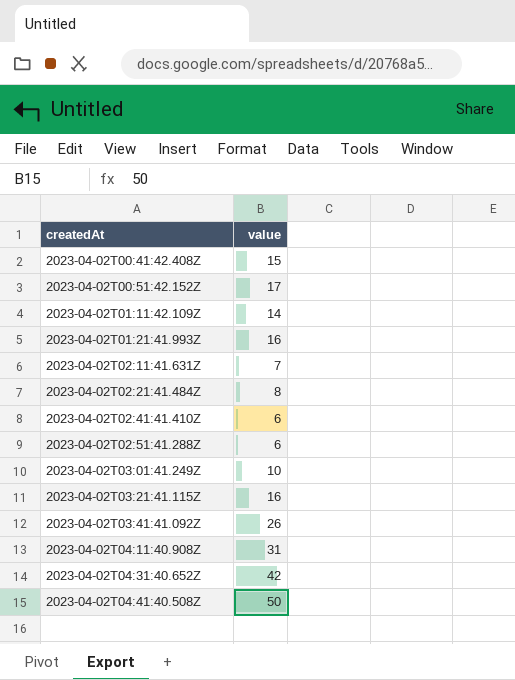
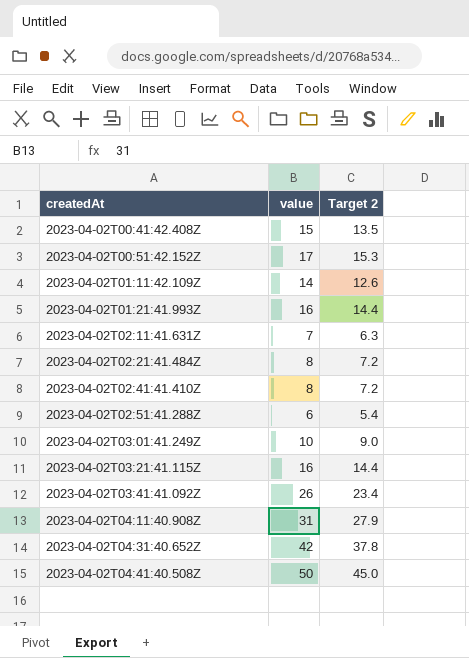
column Target 2 | formula: none -> [value] * 0.9
2023-04-02T02:41:41.410Z | value: 6 -> 8

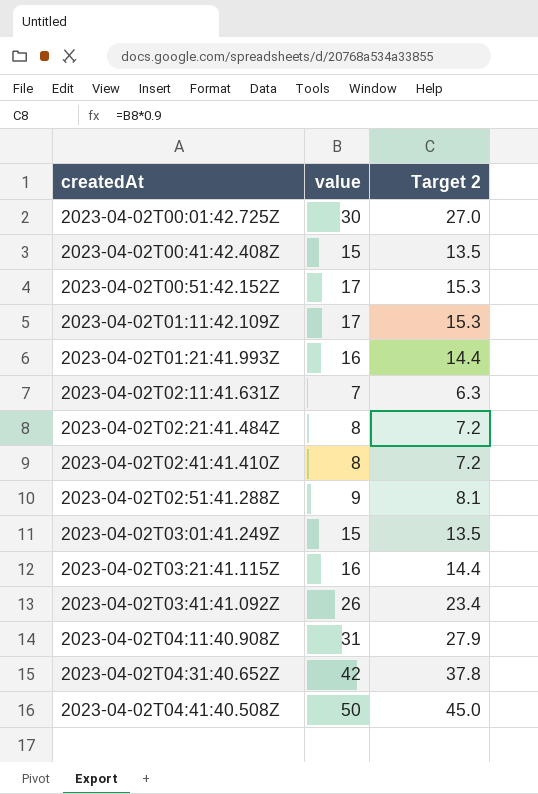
row 2023-04-02T00:01:42.725Z: none -> 30 | 27.0
2023-04-02T01:11:42.109Z | value: 14 -> 17
2023-04-02T01:11:42.109Z | Target 2: 12.6 -> 15.3
2023-04-02T02:51:41.288Z | value: 6 -> 9
2023-04-02T02:51:41.288Z | Target 2: 5.4 -> 8.1
2023-04-02T03:01:41.249Z | value: 10 -> 15
2023-04-02T03:01:41.249Z | Target 2: 9.0 -> 13.5

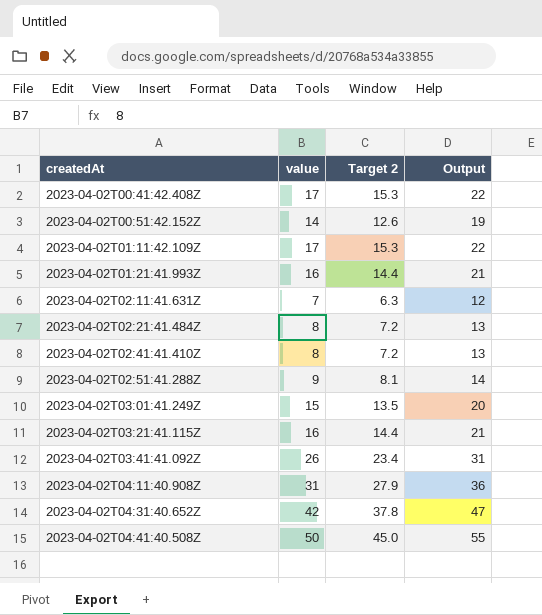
column Output | formula: none -> [value] + 5
row 2023-04-02T00:01:42.725Z: 30 | 27.0 -> none
2023-04-02T00:41:42.408Z | value: 15 -> 17
2023-04-02T00:41:42.408Z | Target 2: 13.5 -> 15.3
2023-04-02T00:51:42.152Z | value: 17 -> 14
2023-04-02T00:51:42.152Z | Target 2: 15.3 -> 12.6

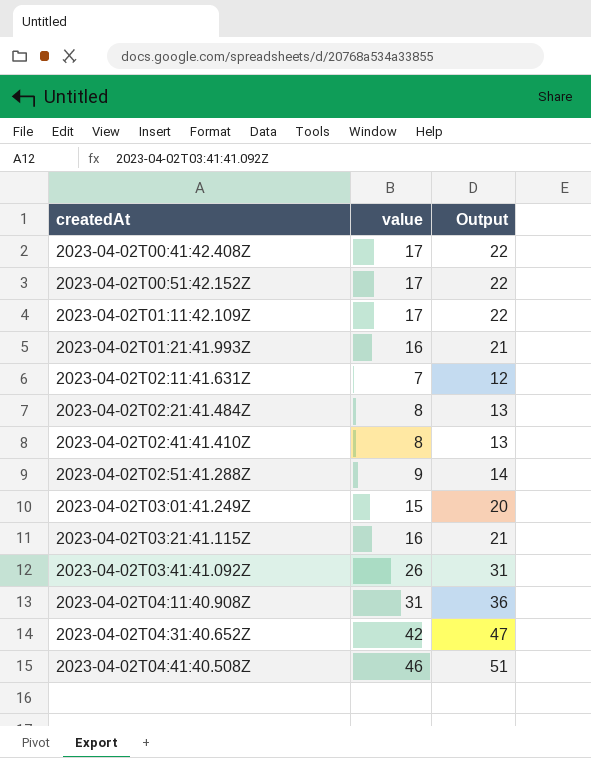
column Target 2 | formula: [value] * 0.9 -> none
2023-04-02T00:51:42.152Z | value: 14 -> 17
2023-04-02T00:51:42.152Z | Output: 19 -> 22
2023-04-02T04:41:40.508Z | value: 50 -> 46
2023-04-02T04:41:40.508Z | Output: 55 -> 51

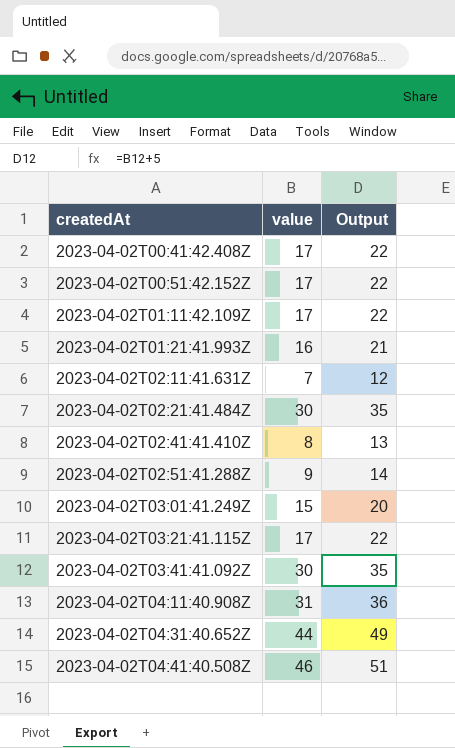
2023-04-02T02:21:41.484Z | value: 8 -> 30
2023-04-02T02:21:41.484Z | Output: 13 -> 35
2023-04-02T03:21:41.115Z | value: 16 -> 17
2023-04-02T03:21:41.115Z | Output: 21 -> 22
2023-04-02T03:41:41.092Z | value: 26 -> 30
2023-04-02T03:41:41.092Z | Output: 31 -> 35
2023-04-02T04:31:40.652Z | value: 42 -> 44
2023-04-02T04:31:40.652Z | Output: 47 -> 49

